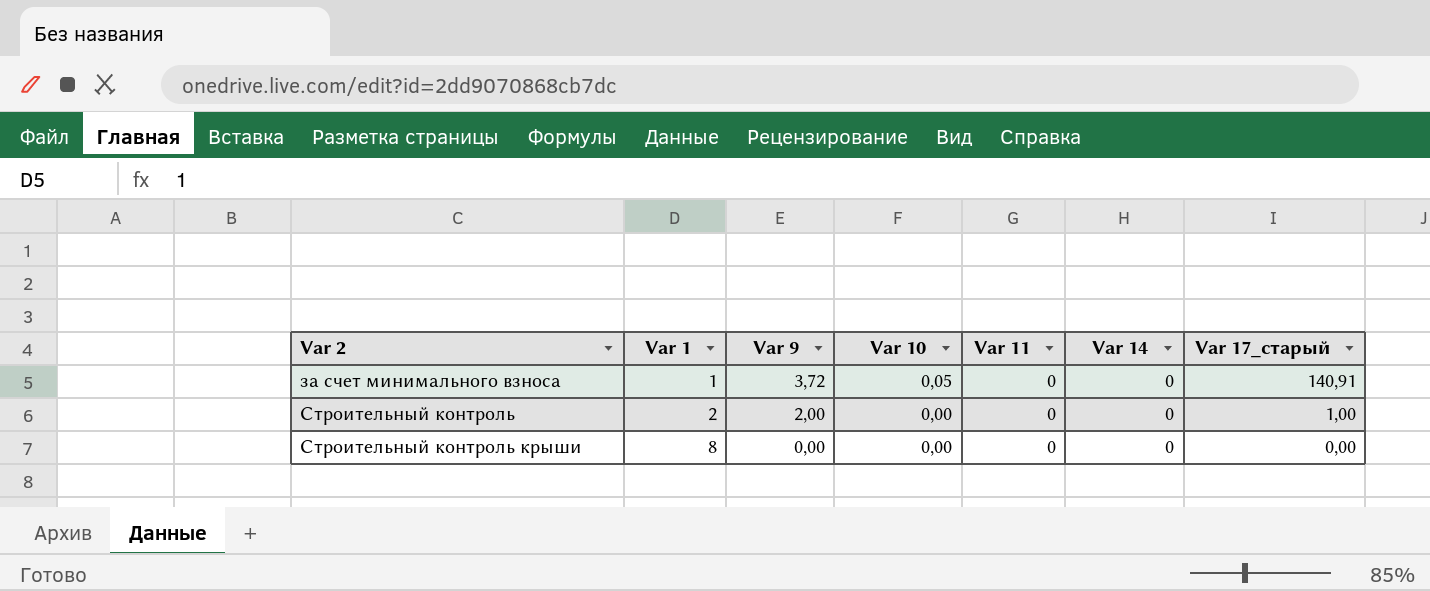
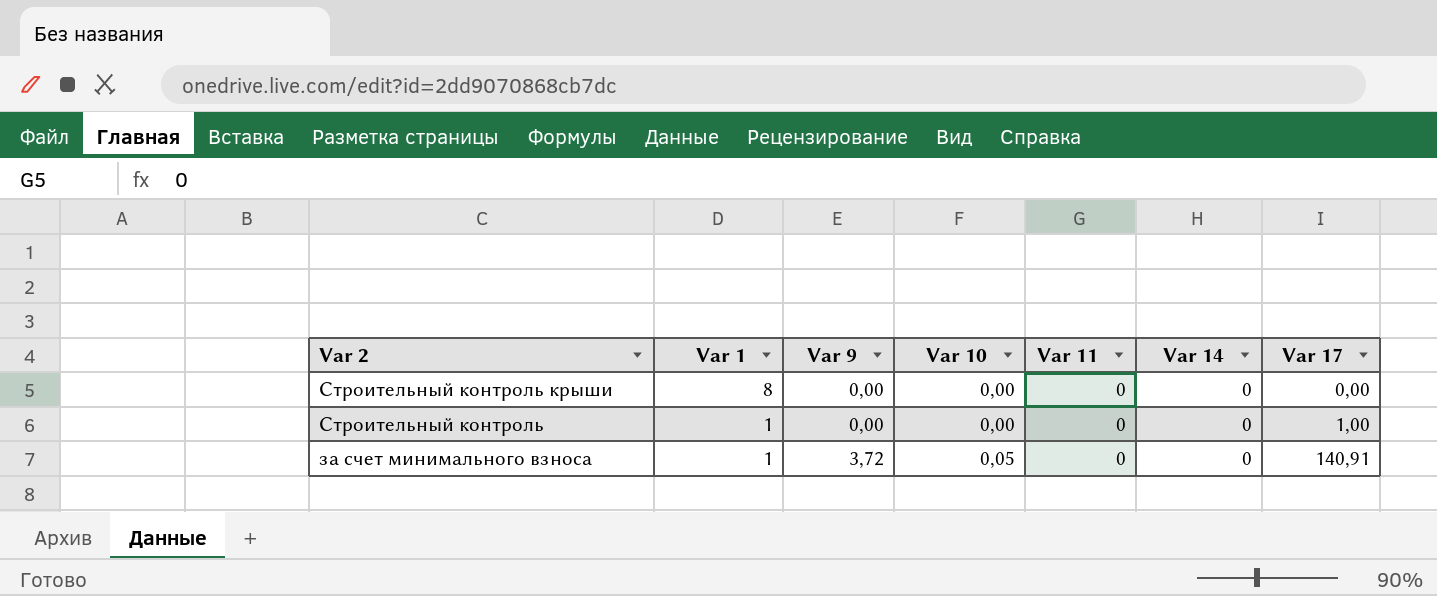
row order: Var 2 ascending -> Var 2 descending
column name: Var 17_старый -> Var 17
Строительный контроль | Var 1: 2 -> 1
Строительный контроль | Var 9: 2,00 -> 0,00

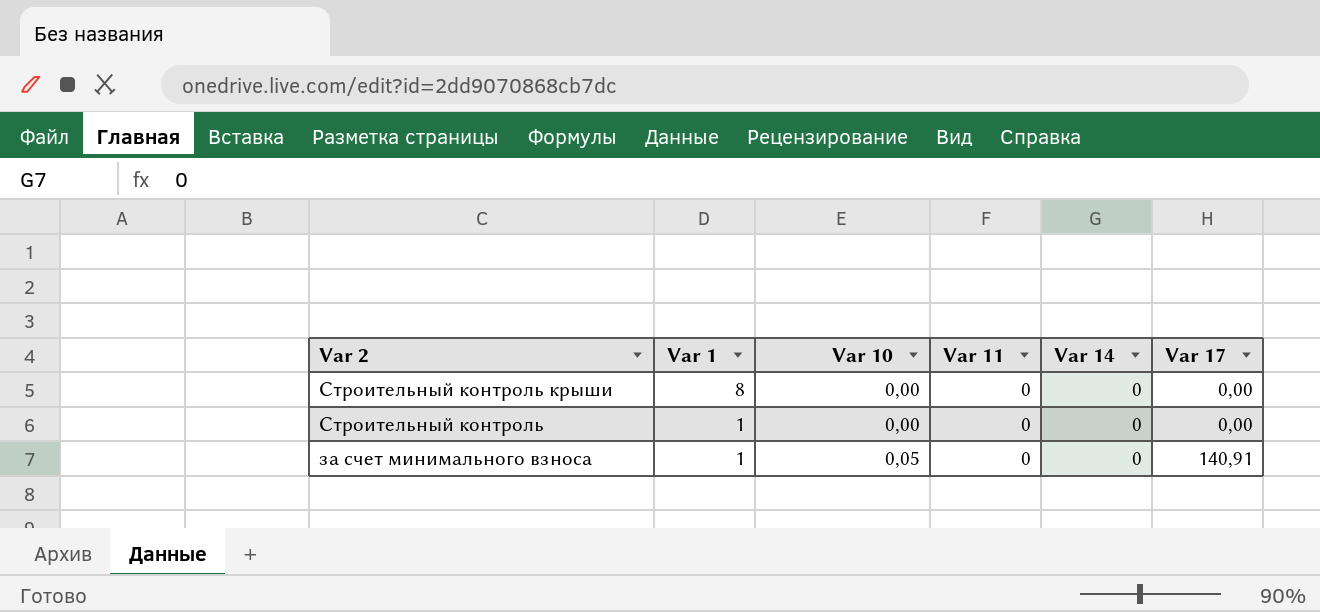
column Var 9 | position: 3 -> none
Строительный контроль | Var 17: 1,00 -> 0,00

